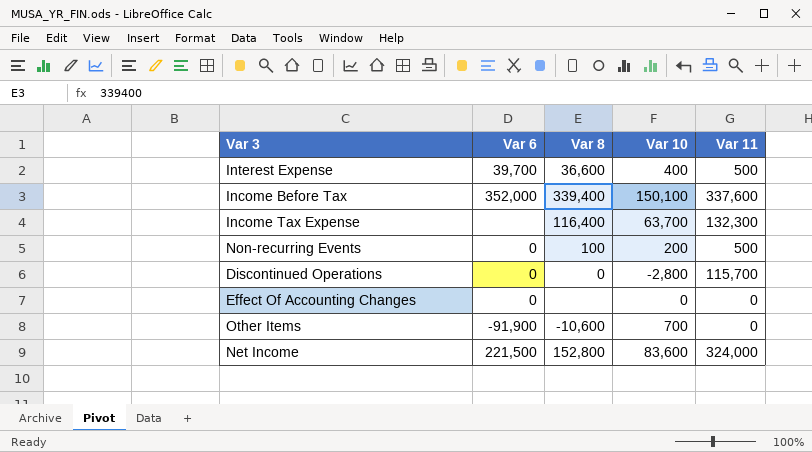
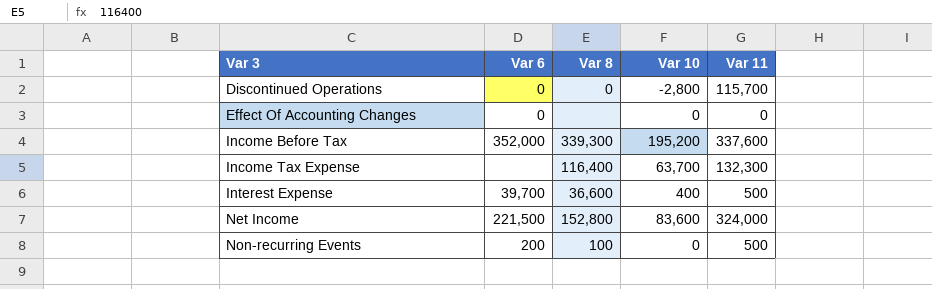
row order: none -> Var 3 ascending
row Other Items: -91,900 | -10,600 | 700 | 0 -> none
Income Before Tax | Var 8: 339,400 -> 339,300
Income Before Tax | Var 10: 150,100 -> 195,200
Non-recurring Events | Var 6: 0 -> 200
Non-recurring Events | Var 10: 200 -> 0

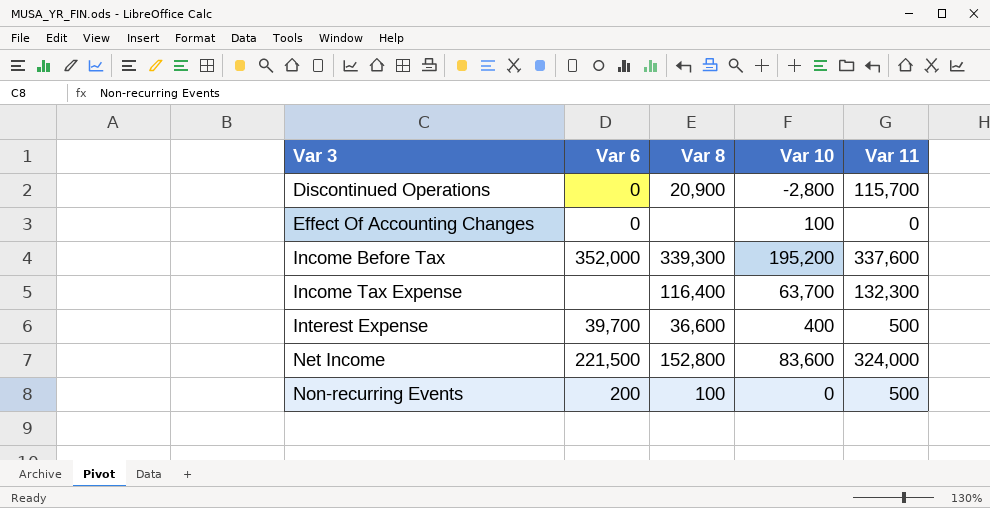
Discontinued Operations | Var 8: 0 -> 20,900
Effect Of Accounting Changes | Var 10: 0 -> 100

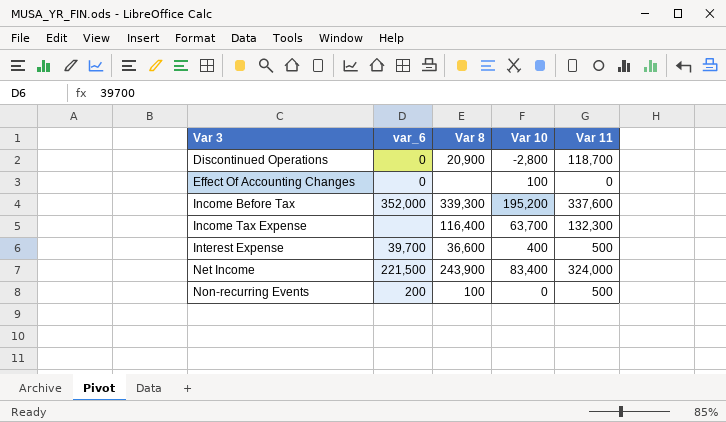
column name: Var 6 -> var_6
Discontinued Operations | Var 11: 115,700 -> 118,700
Net Income | Var 8: 152,800 -> 243,900
Net Income | Var 10: 83,600 -> 83,400

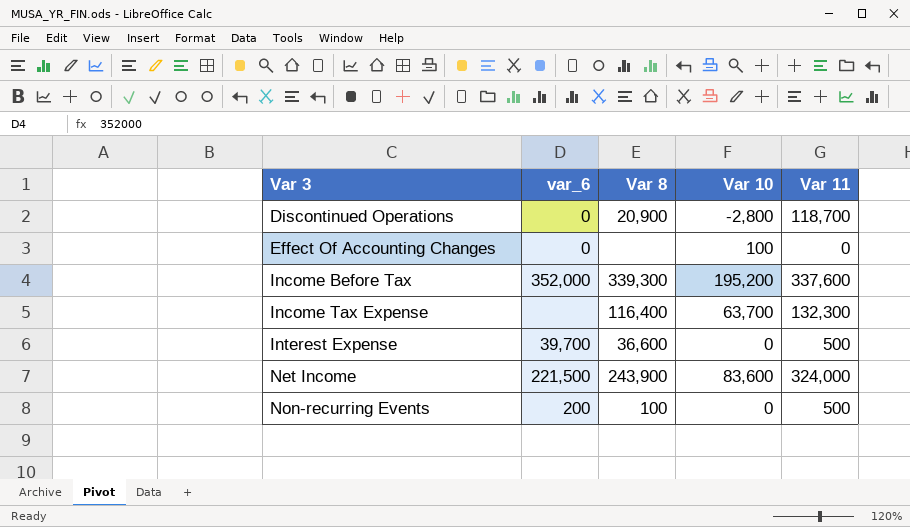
Interest Expense | Var 10: 400 -> 0
Net Income | Var 10: 83,400 -> 83,600

